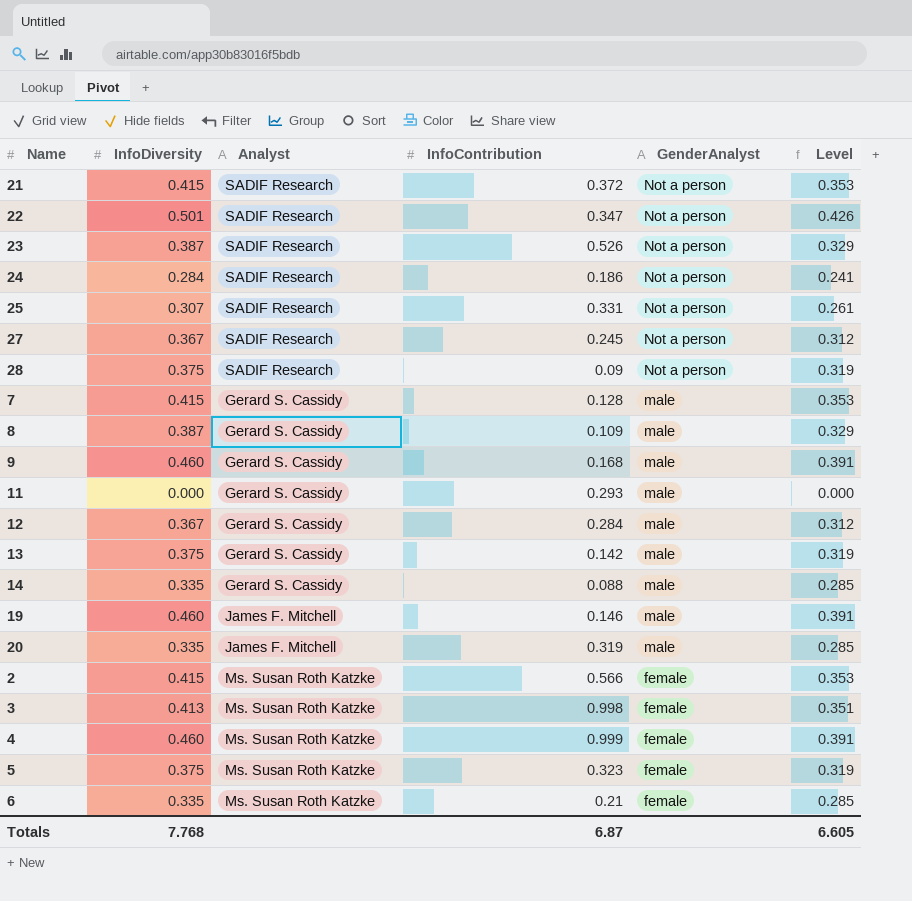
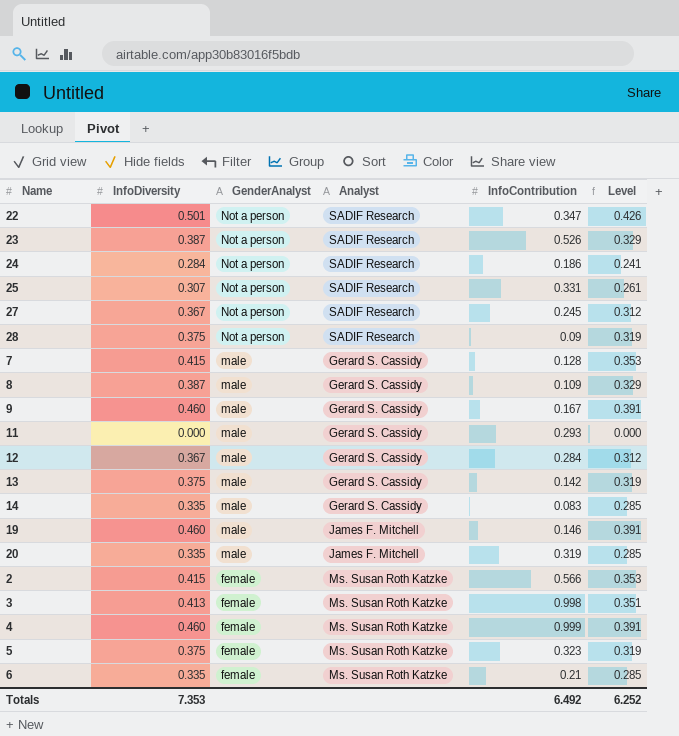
column GenderAnalyst | position: 5 -> 3
row 21: 0.415 | SADIF Research | 0.372 | Not a person | 0.353 -> none
9 | InfoContribution: 0.168 -> 0.167
14 | InfoContribution: 0.088 -> 0.083
Totals | InfoDiversity: 7.768 -> 7.353
Totals | InfoContribution: 6.87 -> 6.492
Totals | Level: 6.605 -> 6.252

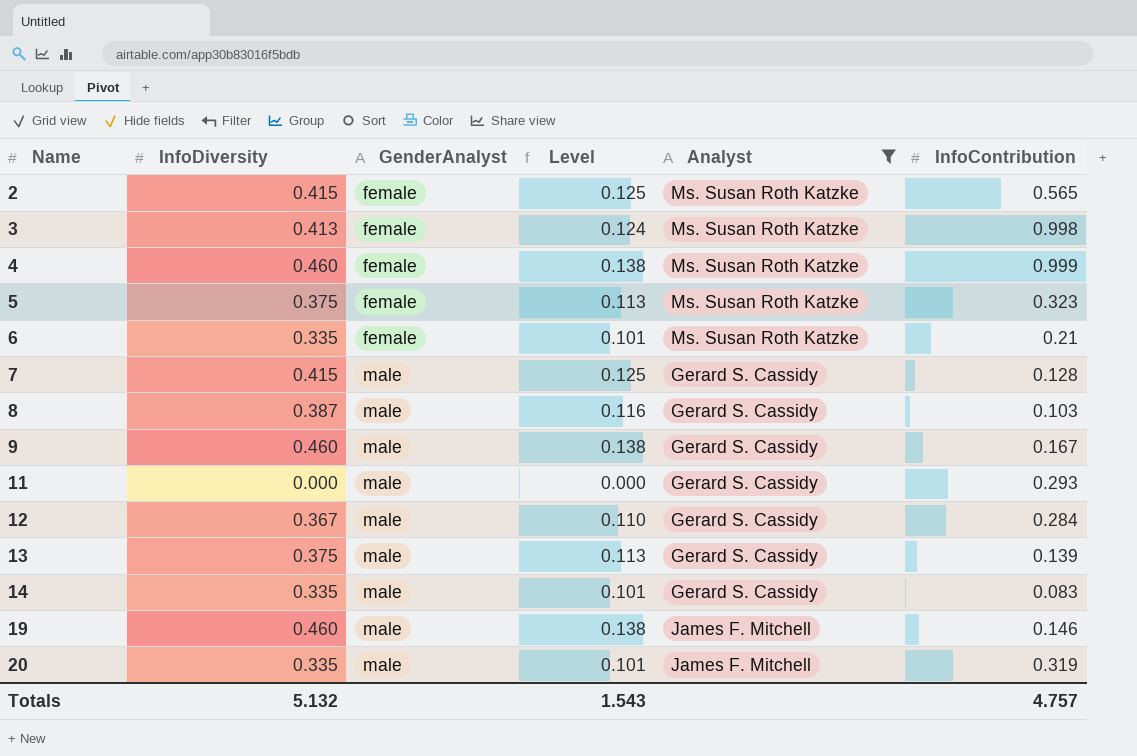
filter: none -> Analyst != SADIF Research
row order: GenderAnalyst descending -> Name ascending
column Level | formula: [InfoDiversity] * 0.85 -> [InfoDiversity] * 0.3
column Level | position: 6 -> 4
2 | InfoContribution: 0.566 -> 0.565
8 | InfoContribution: 0.109 -> 0.103
13 | InfoContribution: 0.142 -> 0.139
Totals | InfoDiversity: 7.353 -> 5.132
Totals | Level: 6.252 -> 1.543
Totals | InfoContribution: 6.492 -> 4.757

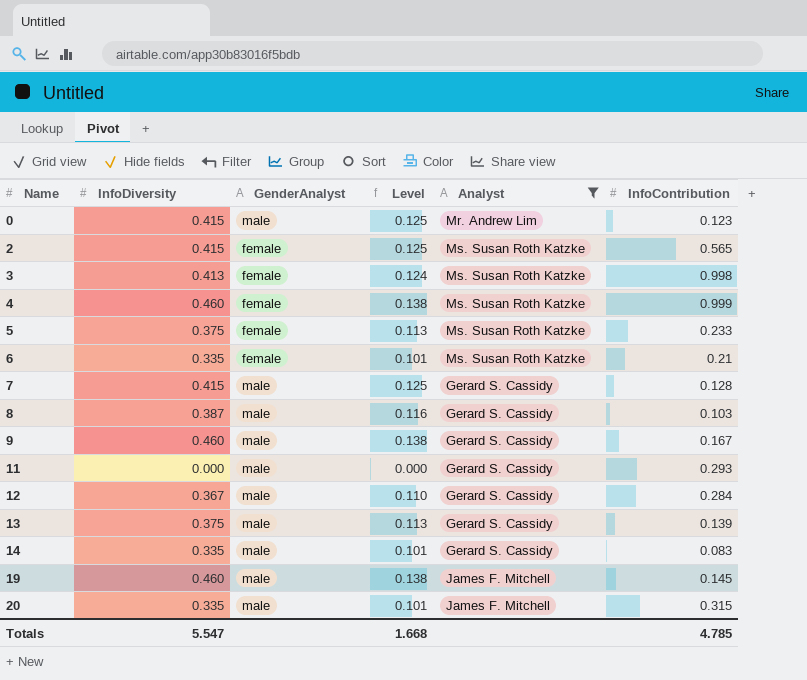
row 0: none -> 0.415 | male | 0.125 | Mr. Andrew Lim | 0.123
5 | InfoContribution: 0.323 -> 0.233
19 | InfoContribution: 0.146 -> 0.145
20 | InfoContribution: 0.319 -> 0.315
Totals | InfoDiversity: 5.132 -> 5.547
Totals | Level: 1.543 -> 1.668
Totals | InfoContribution: 4.757 -> 4.785

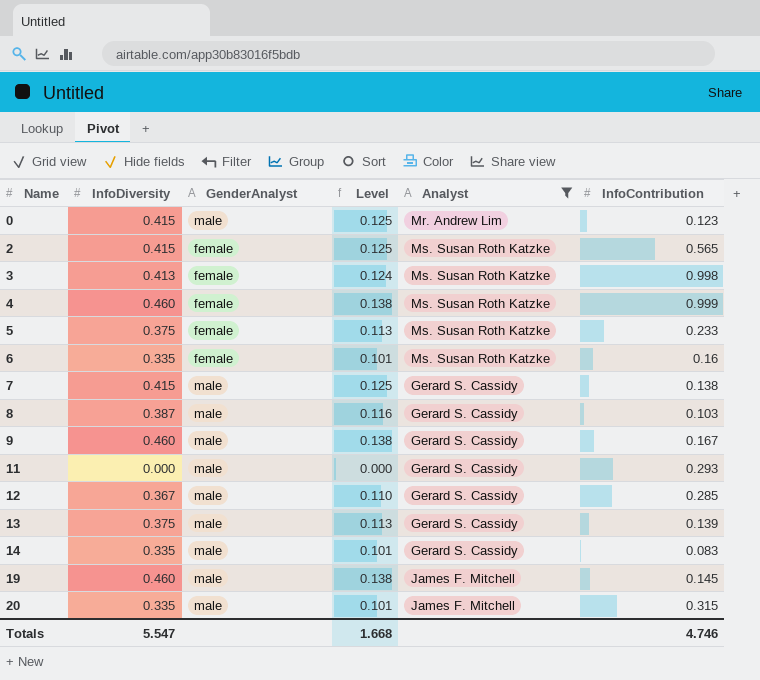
6 | InfoContribution: 0.21 -> 0.16
7 | InfoContribution: 0.128 -> 0.138
12 | InfoContribution: 0.284 -> 0.285
Totals | InfoContribution: 4.785 -> 4.746

